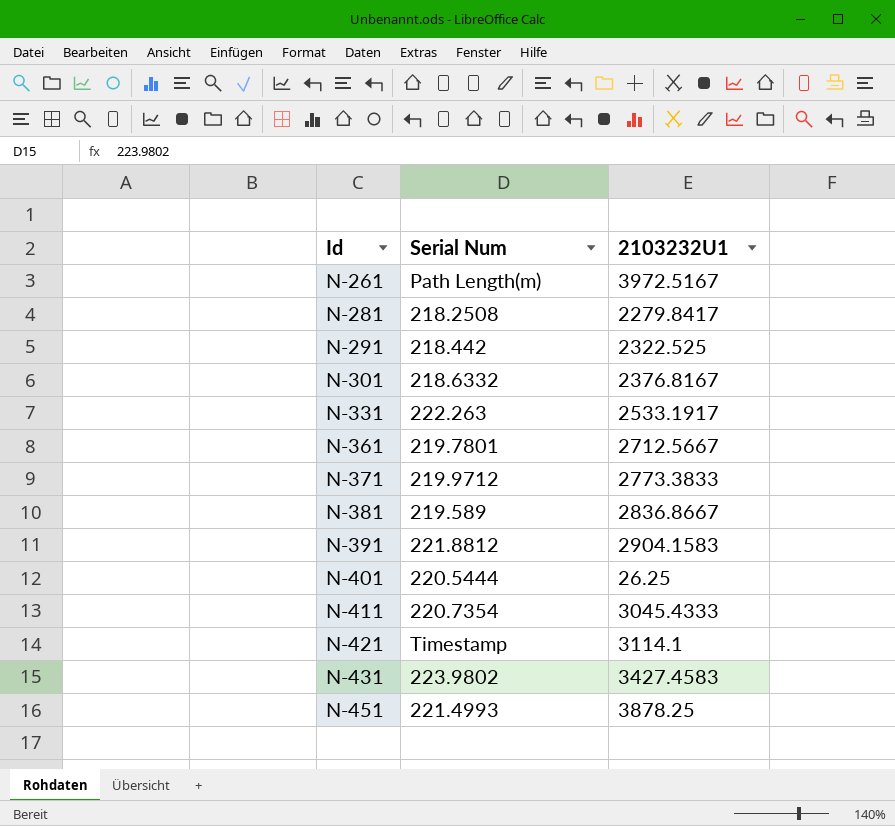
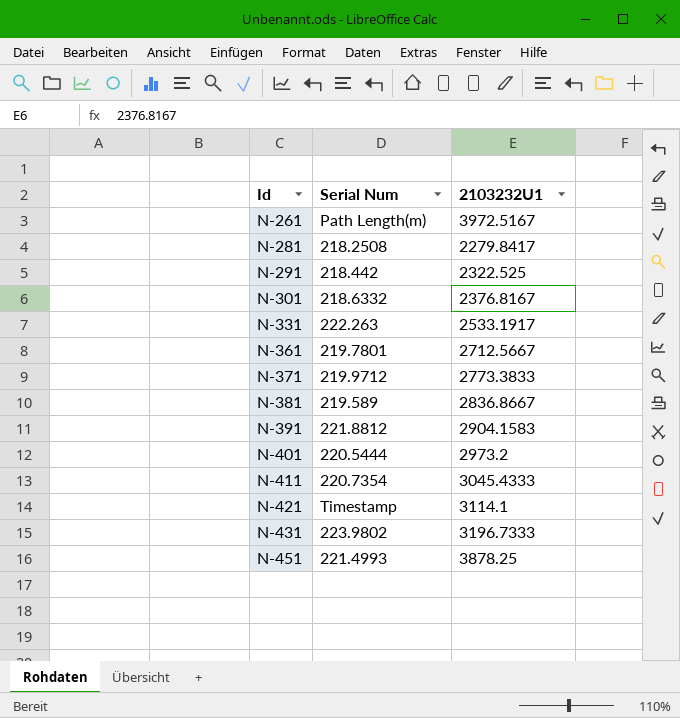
N-401 | 2103232U1: 26.25 -> 2973.2
N-431 | 2103232U1: 3427.4583 -> 3196.7333

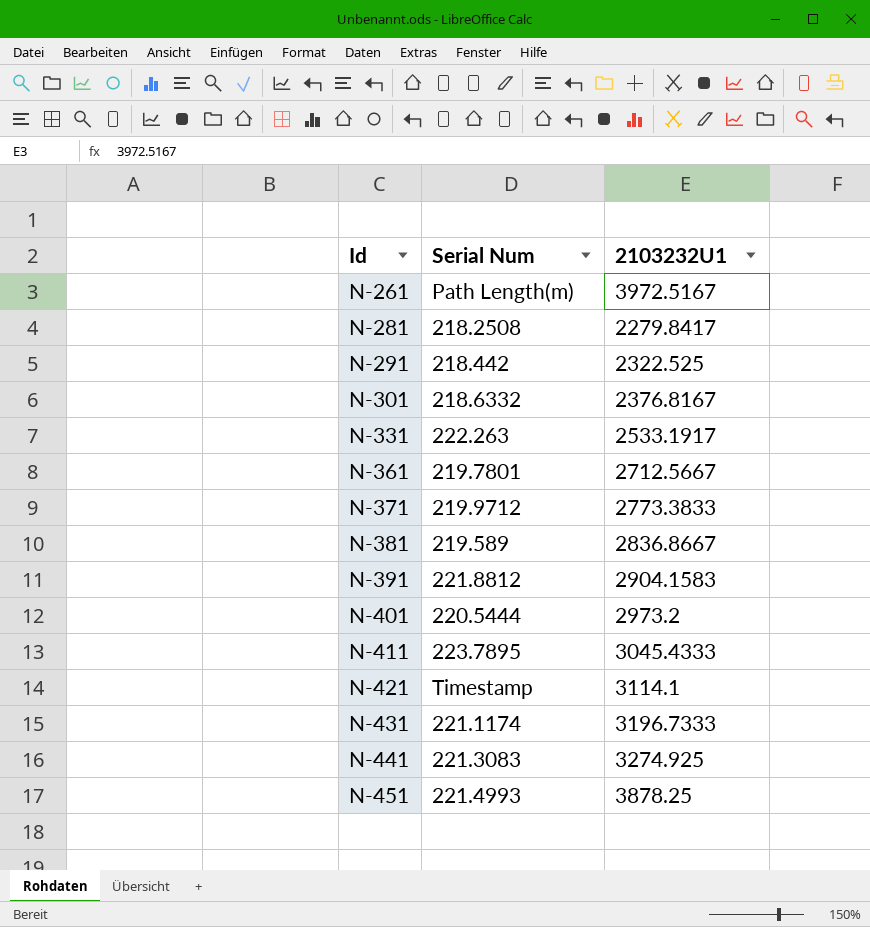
N-411 | Serial Num: 220.7354 -> 223.7895
N-431 | Serial Num: 223.9802 -> 221.1174
row N-441: none -> 221.3083 | 3274.925

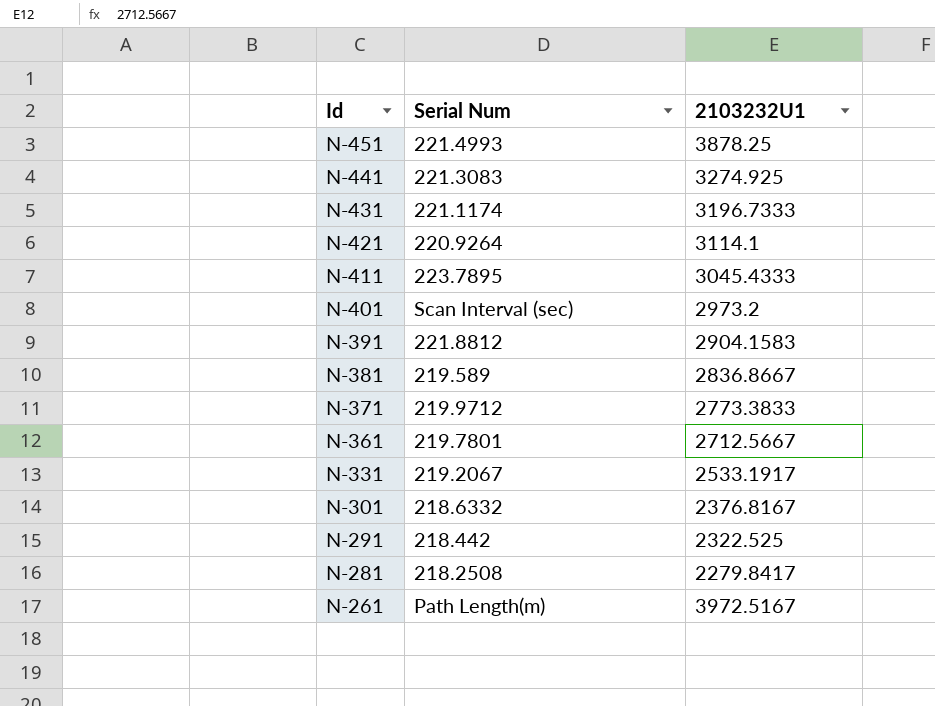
row order: Id ascending -> Id descending
N-421 | Serial Num: Timestamp -> 220.9264
N-401 | Serial Num: 220.5444 -> Scan Interval (sec)
N-331 | Serial Num: 222.263 -> 219.2067

